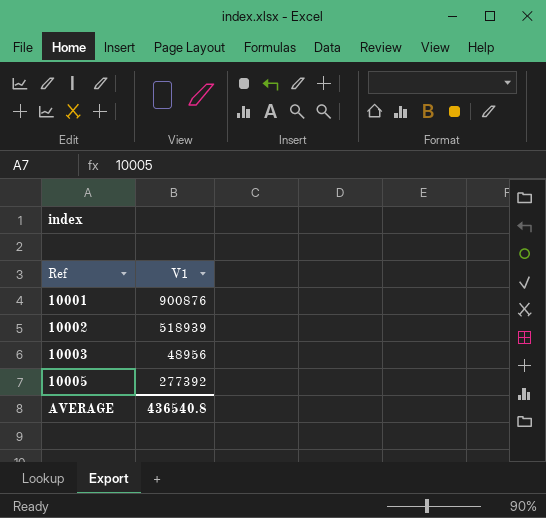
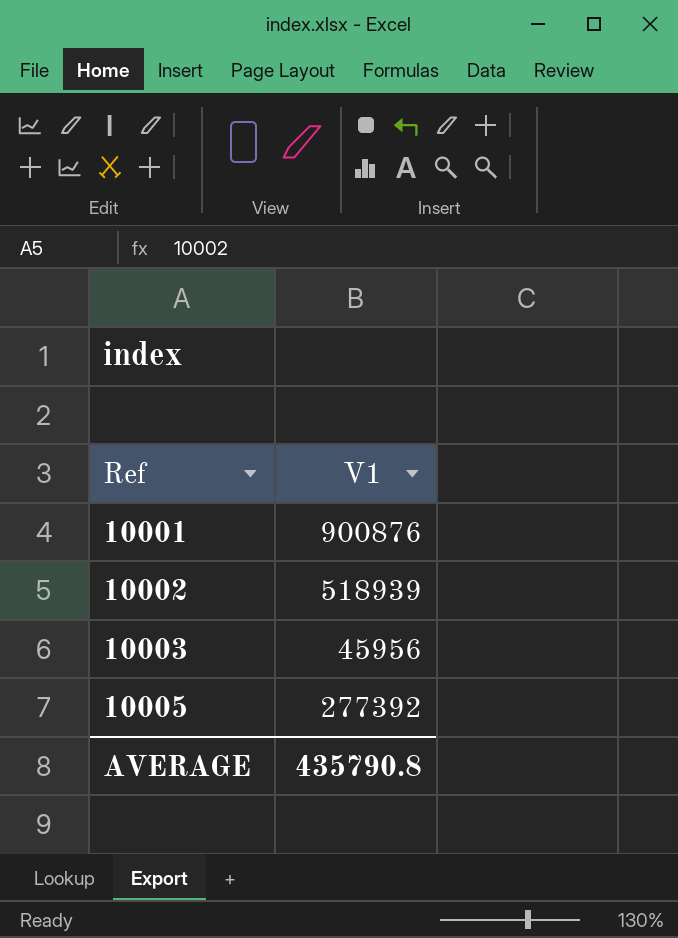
10003 | V1: 48956 -> 45956
AVERAGE | V1: 436540.8 -> 435790.8

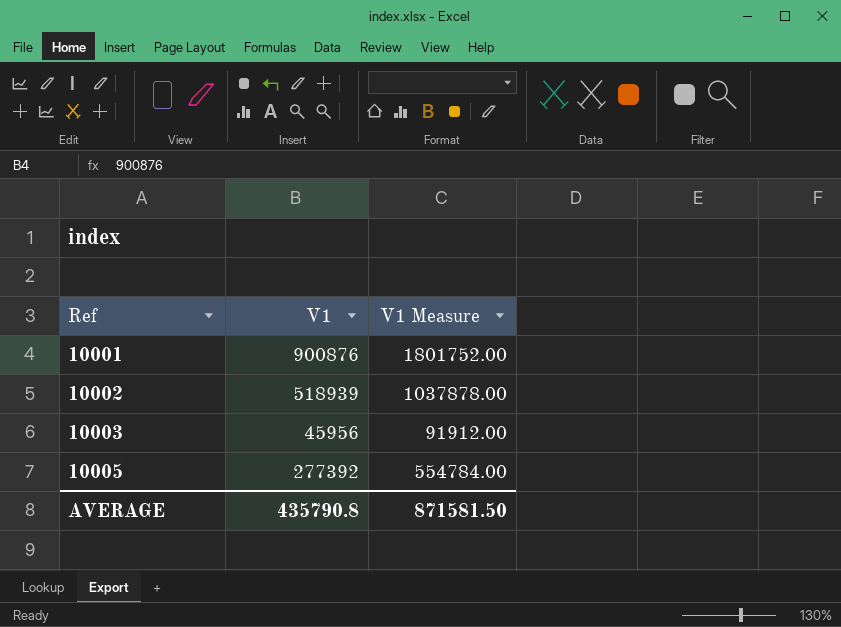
column V1 Measure | formula: none -> [V1] * 2

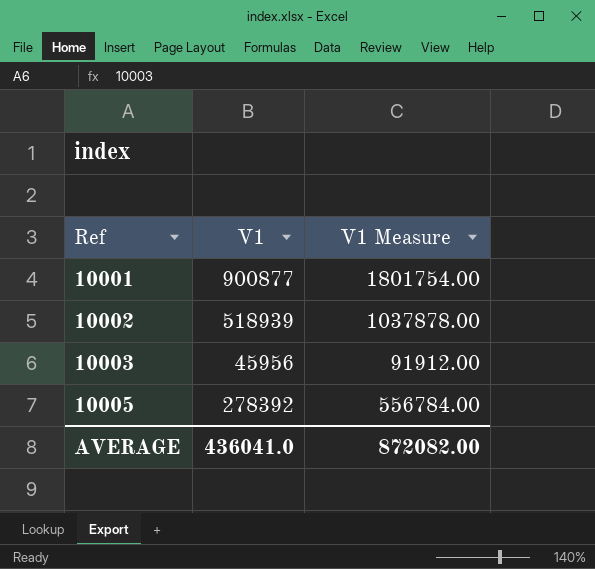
10001 | V1: 900876 -> 900877
10001 | V1 Measure: 1801752.00 -> 1801754.00
10005 | V1: 277392 -> 278392
10005 | V1 Measure: 554784.00 -> 556784.00
AVERAGE | V1: 435790.8 -> 436041.0
AVERAGE | V1 Measure: 871581.50 -> 872082.00

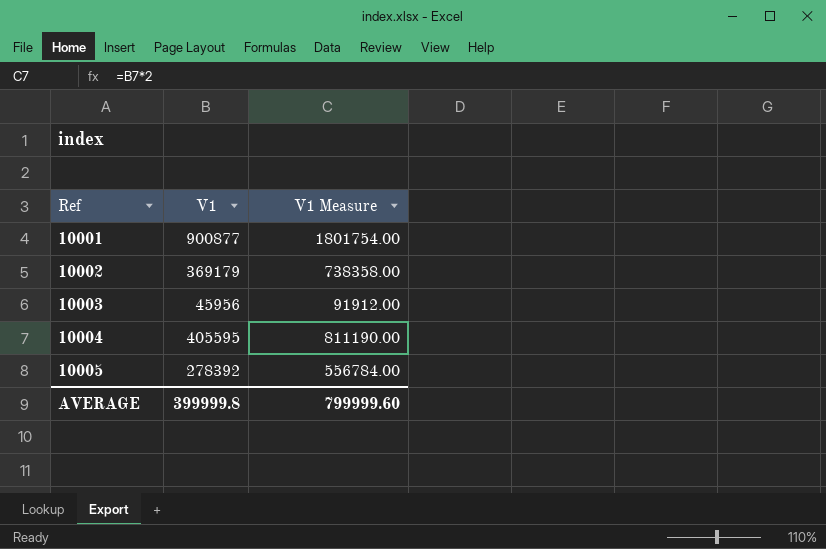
10002 | V1: 518939 -> 369179
10002 | V1 Measure: 1037878.00 -> 738358.00
row 10004: none -> 405595 | 811190.00
AVERAGE | V1: 436041.0 -> 399999.8
AVERAGE | V1 Measure: 872082.00 -> 799999.60

